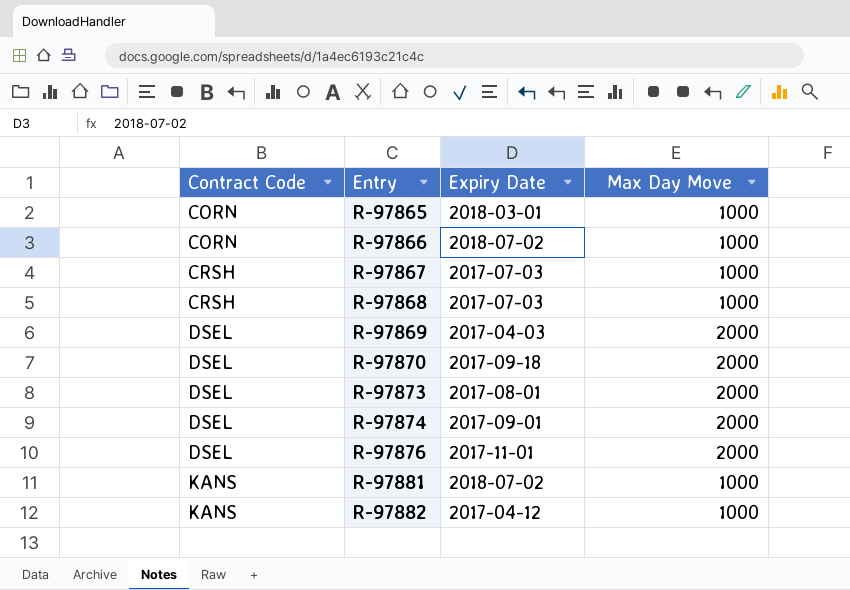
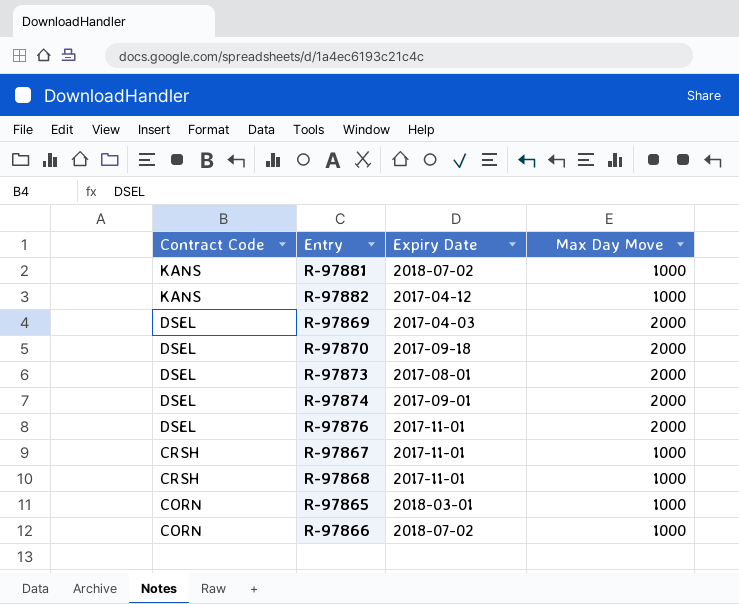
row order: Contract Code ascending -> Contract Code descending
R-97867 | Expiry Date: 2017-07-03 -> 2017-11-01
R-97868 | Expiry Date: 2017-07-03 -> 2017-11-01

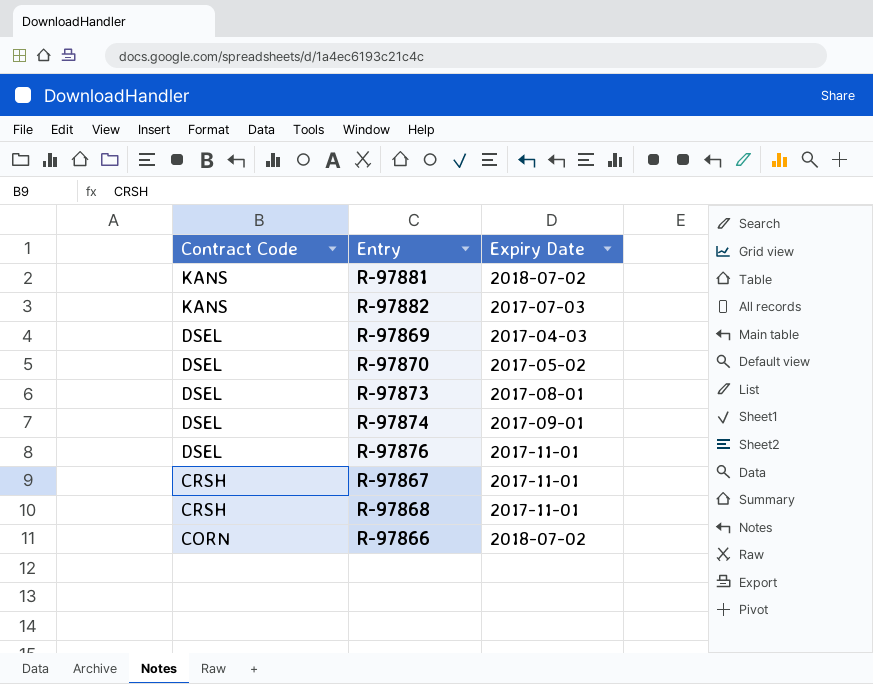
column Max Day Move | position: 4 -> none
row R-97865: CORN | 2018-03-01 | 1000 -> none
R-97882 | Expiry Date: 2017-04-12 -> 2017-07-03
R-97870 | Expiry Date: 2017-09-18 -> 2017-05-02

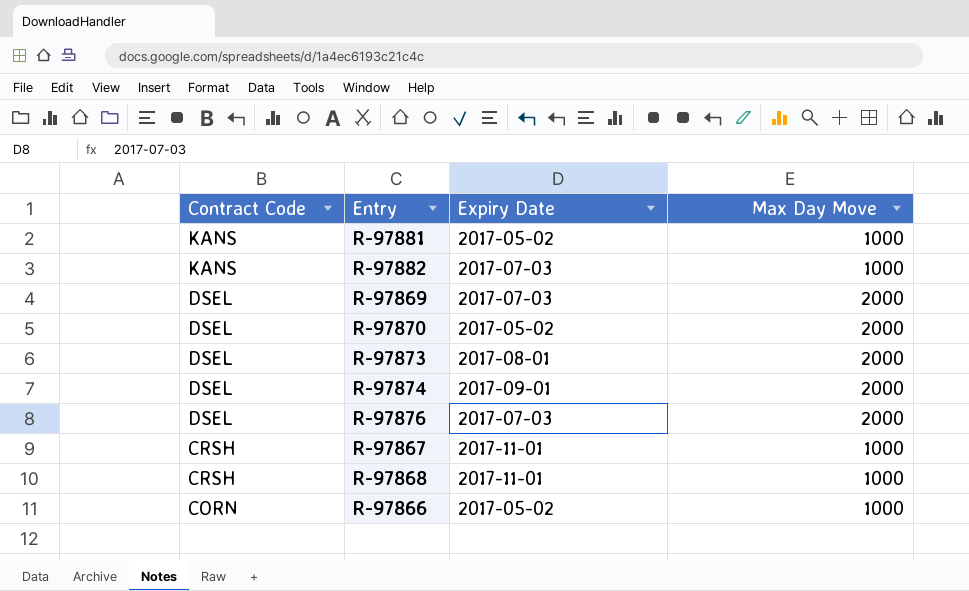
column Max Day Move | position: none -> 4
R-97881 | Expiry Date: 2018-07-02 -> 2017-05-02
R-97869 | Expiry Date: 2017-04-03 -> 2017-07-03
R-97876 | Expiry Date: 2017-11-01 -> 2017-07-03
R-97866 | Expiry Date: 2018-07-02 -> 2017-05-02

